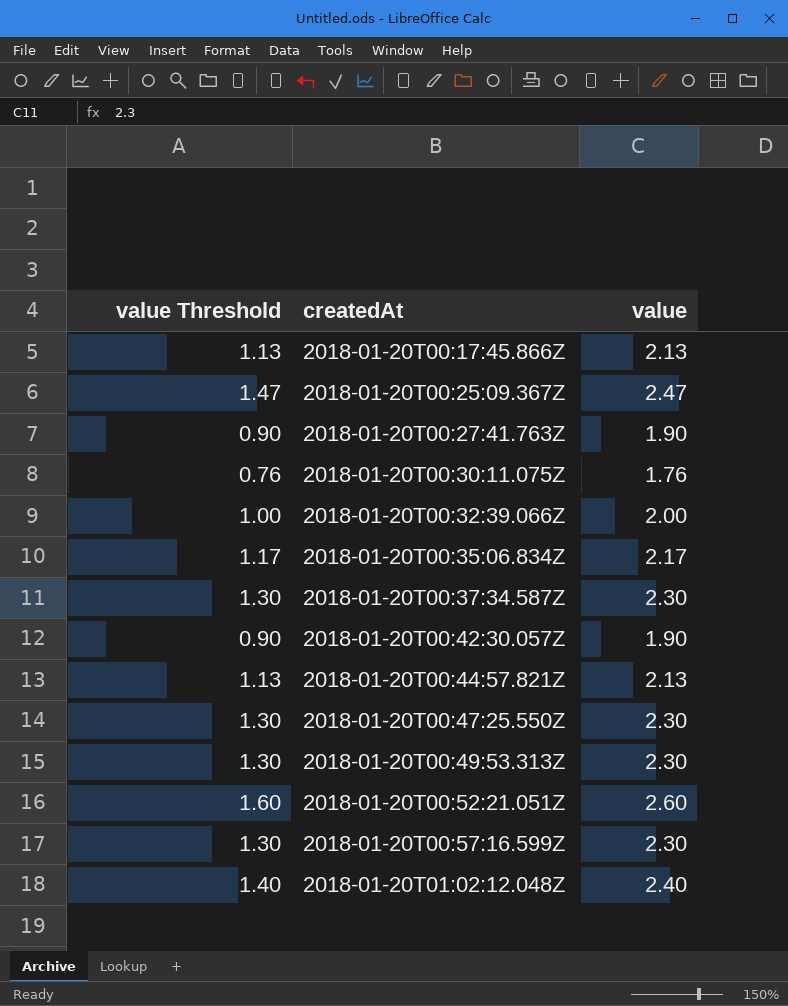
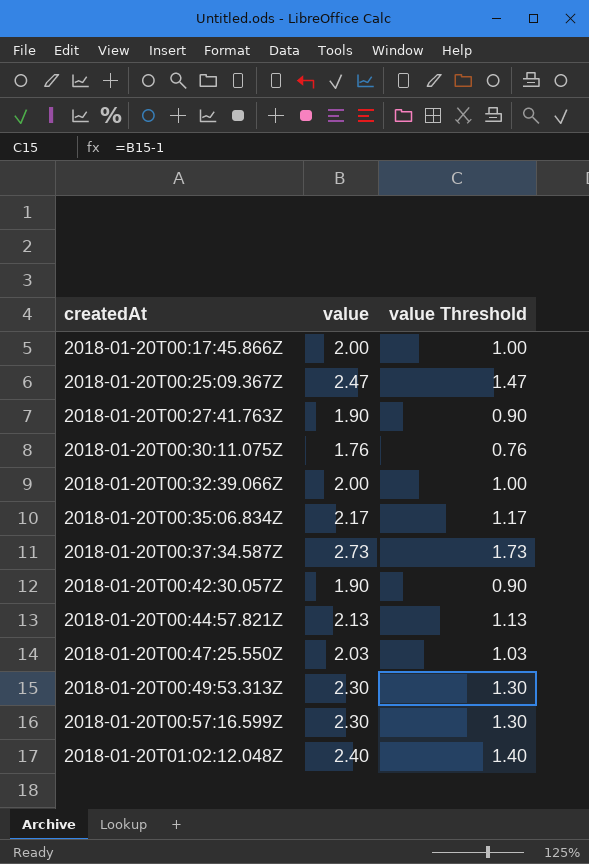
column value Threshold | position: 1 -> 3
row 2018-01-20T00:52:21.051Z: 1.60 | 2.60 -> none
2018-01-20T00:17:45.866Z | value: 2.13 -> 2.00
2018-01-20T00:17:45.866Z | value Threshold: 1.13 -> 1.00
2018-01-20T00:37:34.587Z | value: 2.30 -> 2.73
2018-01-20T00:37:34.587Z | value Threshold: 1.30 -> 1.73
2018-01-20T00:47:25.550Z | value: 2.30 -> 2.03
2018-01-20T00:47:25.550Z | value Threshold: 1.30 -> 1.03

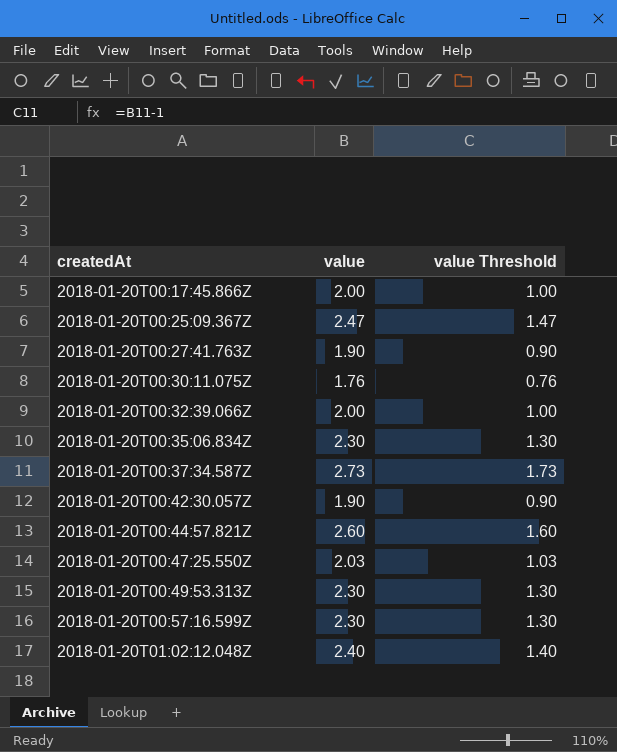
2018-01-20T00:35:06.834Z | value: 2.17 -> 2.30
2018-01-20T00:35:06.834Z | value Threshold: 1.17 -> 1.30
2018-01-20T00:44:57.821Z | value: 2.13 -> 2.60
2018-01-20T00:44:57.821Z | value Threshold: 1.13 -> 1.60

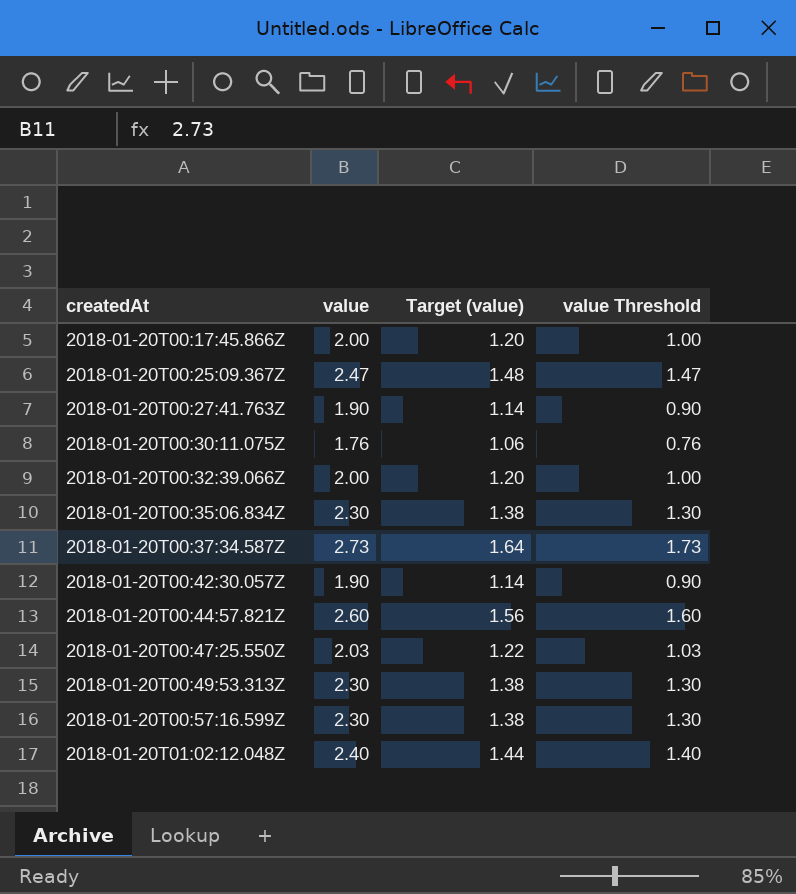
column Target (value) | formula: none -> [value] * 0.6

